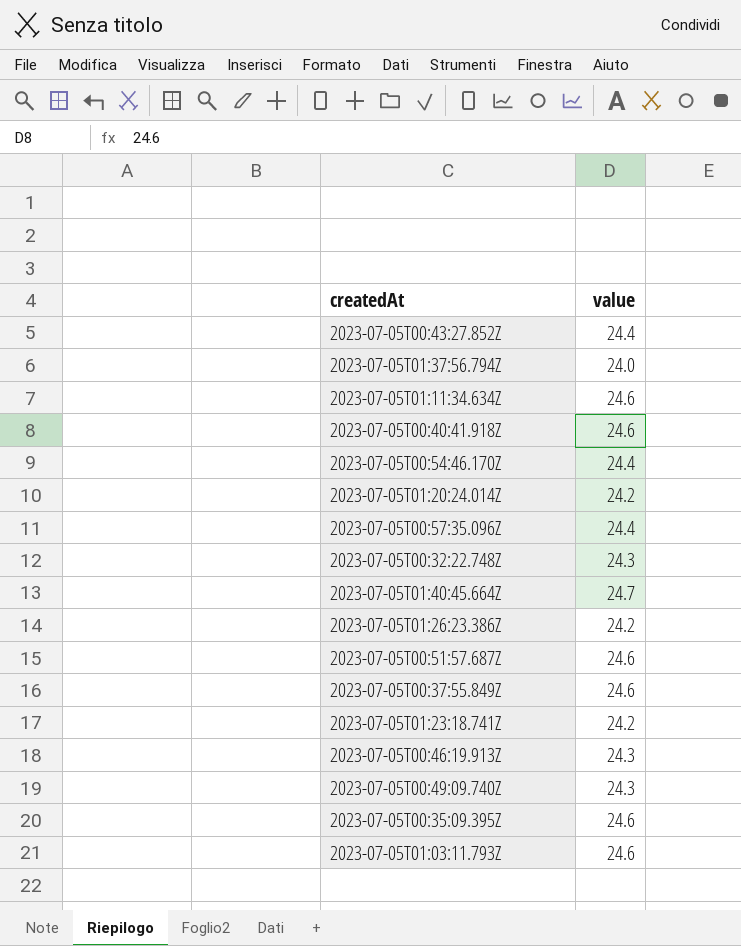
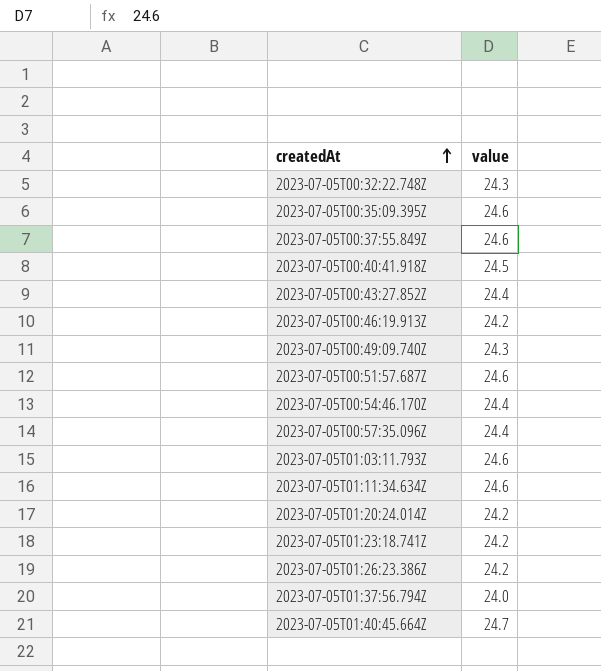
row order: none -> createdAt ascending
2023-07-05T00:40:41.918Z | value: 24.6 -> 24.5
2023-07-05T00:46:19.913Z | value: 24.3 -> 24.2

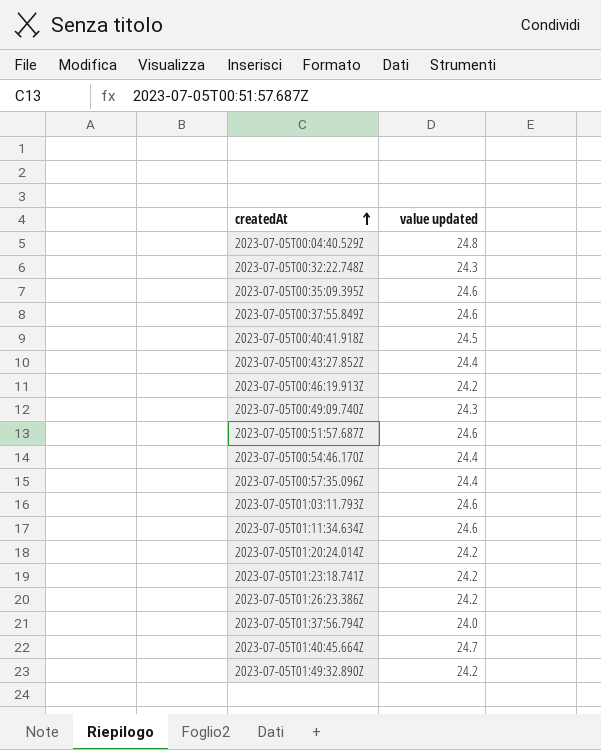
column name: value -> value updated
row 2023-07-05T00:04:40.529Z: none -> 24.8
row 2023-07-05T01:49:32.890Z: none -> 24.2

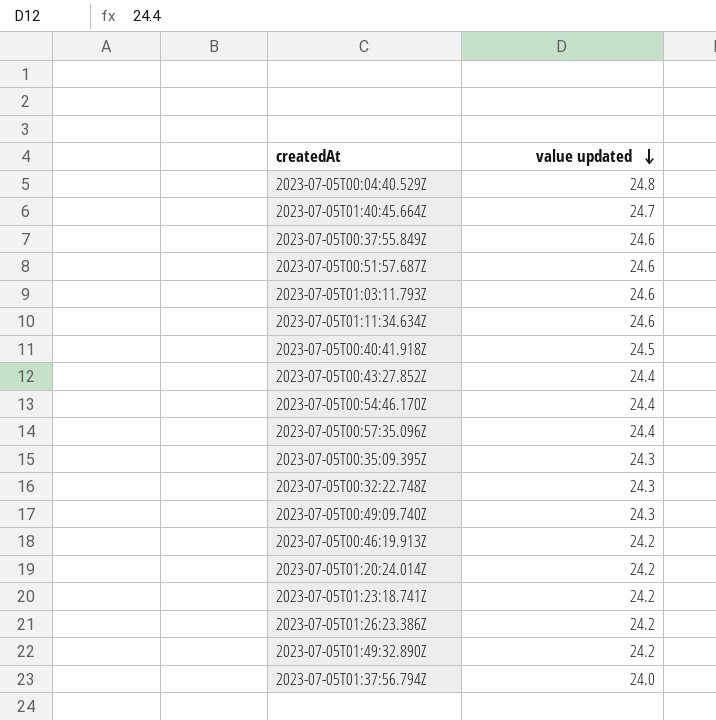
row order: createdAt ascending -> value updated descending
2023-07-05T00:35:09.395Z | value updated: 24.6 -> 24.3

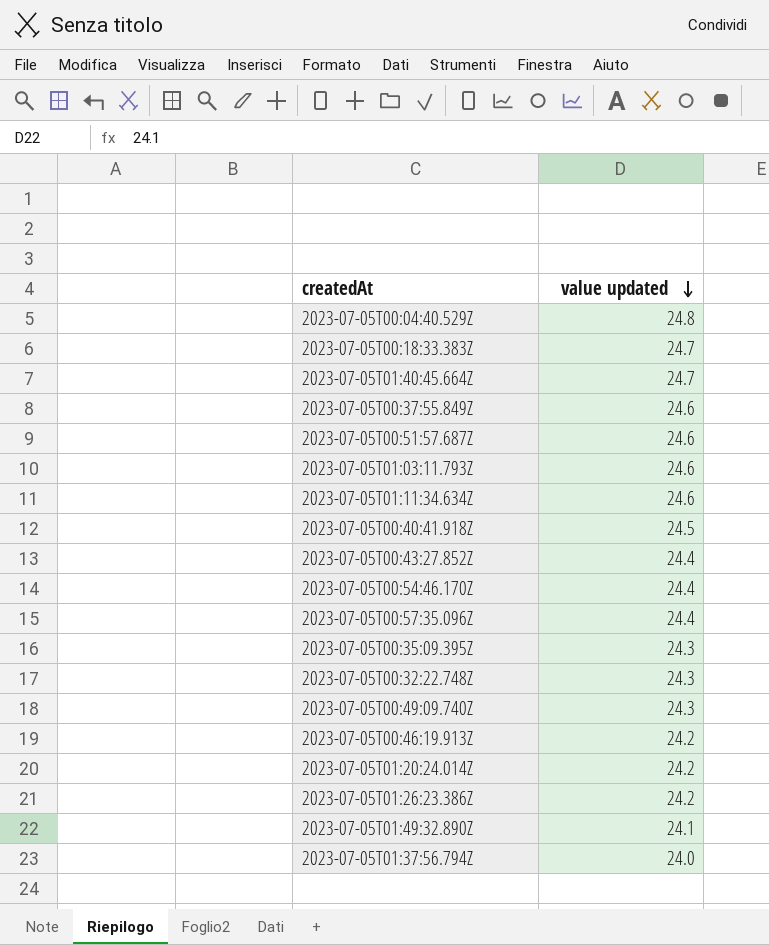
row 2023-07-05T01:23:18.741Z: 24.2 -> none
row 2023-07-05T00:18:33.383Z: none -> 24.7
2023-07-05T01:49:32.890Z | value updated: 24.2 -> 24.1

